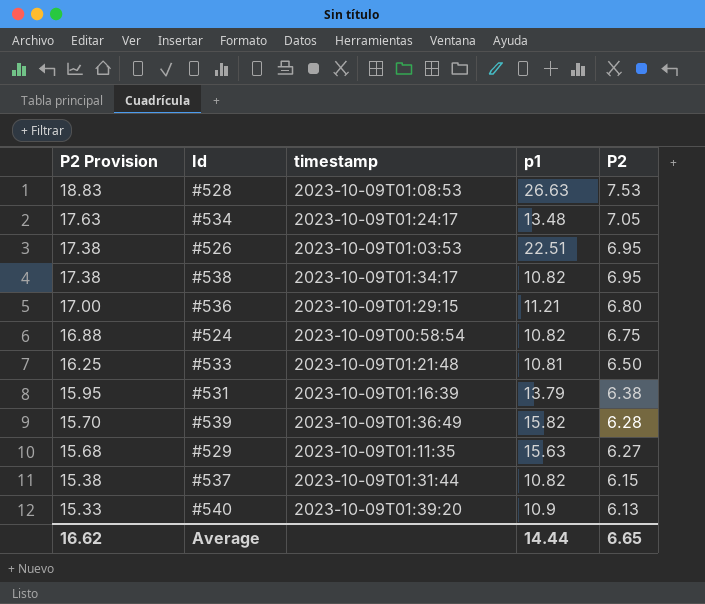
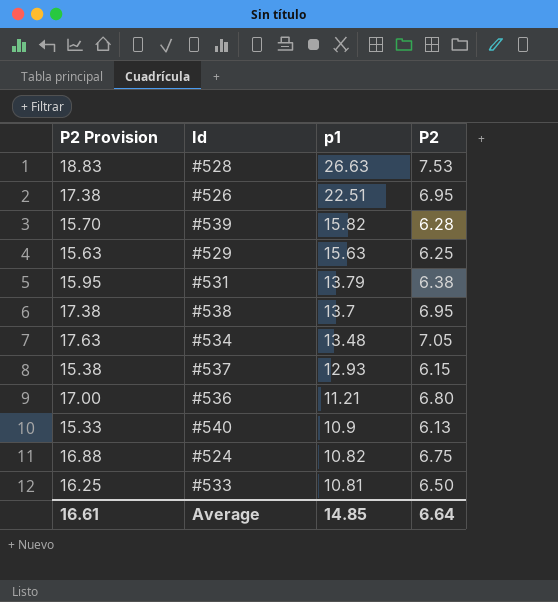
row order: P2 Provision descending -> p1 descending
column timestamp | position: 3 -> none
#529 | P2 Provision: 15.68 -> 15.63
#529 | P2: 6.27 -> 6.25
#538 | p1: 10.82 -> 13.7
#537 | p1: 10.82 -> 12.93
Average | P2 Provision: 16.62 -> 16.61
Average | p1: 14.44 -> 14.85
Average | P2: 6.65 -> 6.64

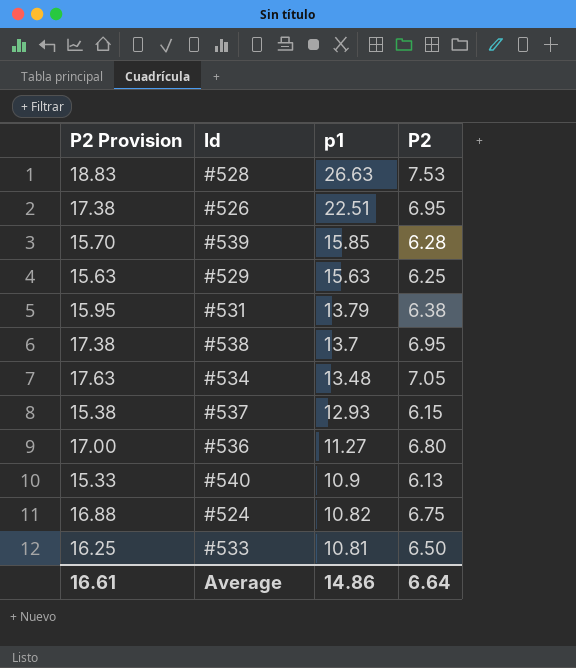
#539 | p1: 15.82 -> 15.85
#536 | p1: 11.21 -> 11.27
Average | p1: 14.85 -> 14.86

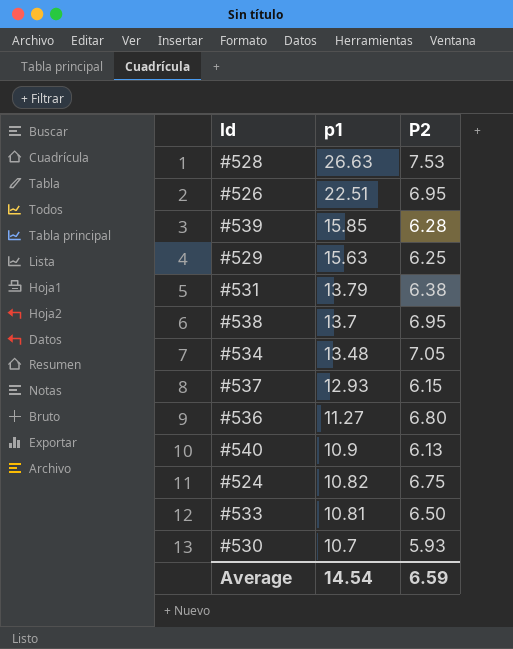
column P2 Provision | formula: [P2] * 2.5 -> none
row #530: none -> 10.7 | 5.93
Average | p1: 14.86 -> 14.54
Average | P2: 6.64 -> 6.59

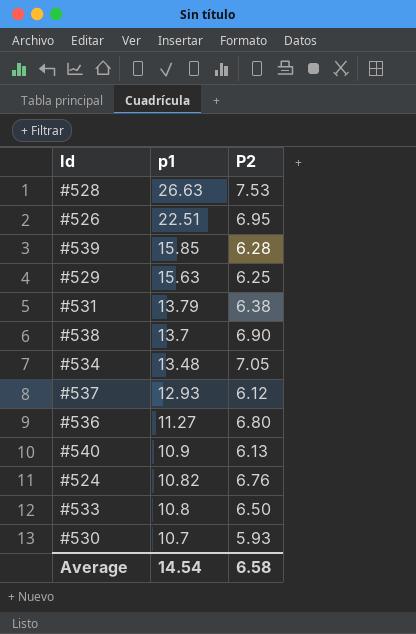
#538 | P2: 6.95 -> 6.90
#537 | P2: 6.15 -> 6.12
#524 | P2: 6.75 -> 6.76
#533 | p1: 10.81 -> 10.8
Average | P2: 6.59 -> 6.58

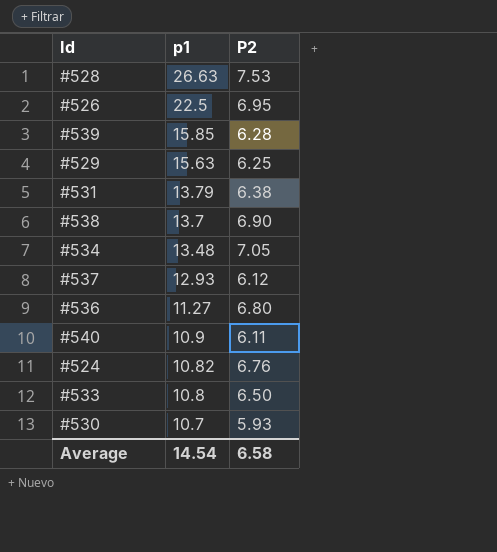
#526 | p1: 22.51 -> 22.5
#540 | P2: 6.13 -> 6.11

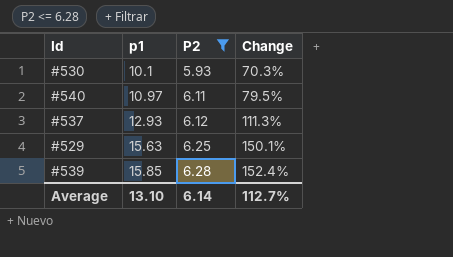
filter: none -> P2 <= 6.28
row order: p1 descending -> p1 ascending
column Change | formula: none -> ([p1] - [P2]) / [P2]
#530 | p1: 10.7 -> 10.1
#540 | p1: 10.9 -> 10.97
Average | p1: 14.54 -> 13.10
Average | P2: 6.58 -> 6.14

